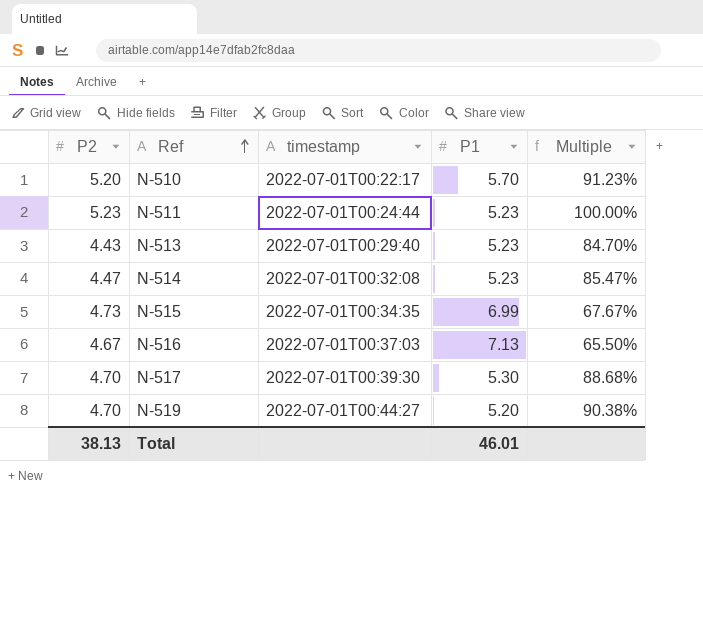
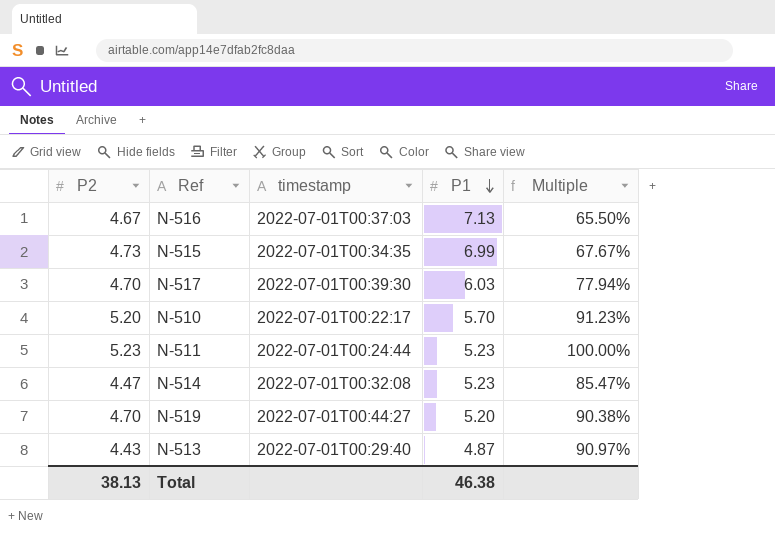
row order: Ref ascending -> P1 descending
N-517 | P1: 5.30 -> 6.03
N-517 | Multiple: 88.68% -> 77.94%
N-513 | P1: 5.23 -> 4.87
N-513 | Multiple: 84.70% -> 90.97%
Total | P1: 46.01 -> 46.38

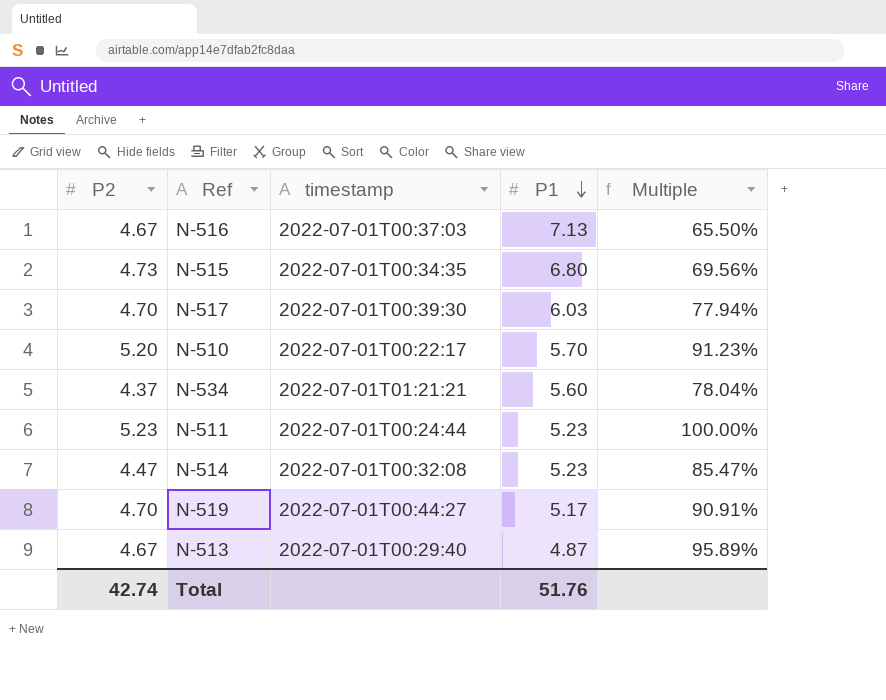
N-515 | P1: 6.99 -> 6.80
N-515 | Multiple: 67.67% -> 69.56%
row N-534: none -> 4.37 | 2022-07-01T01:21:21 | 5.60 | 78.04%
N-519 | P1: 5.20 -> 5.17
N-519 | Multiple: 90.38% -> 90.91%
N-513 | P2: 4.43 -> 4.67
N-513 | Multiple: 90.97% -> 95.89%
Total | P2: 38.13 -> 42.74
Total | P1: 46.38 -> 51.76

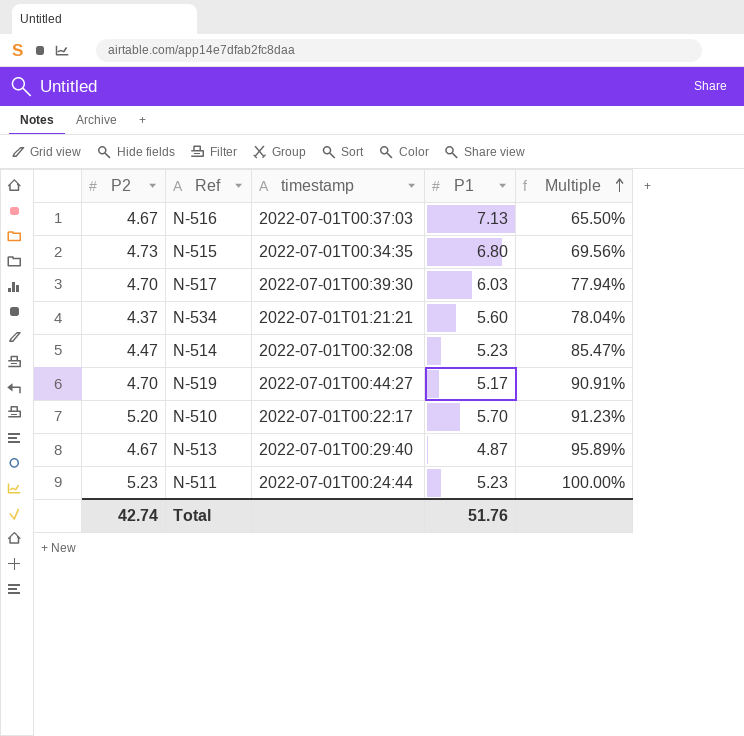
row order: P1 descending -> Multiple ascending

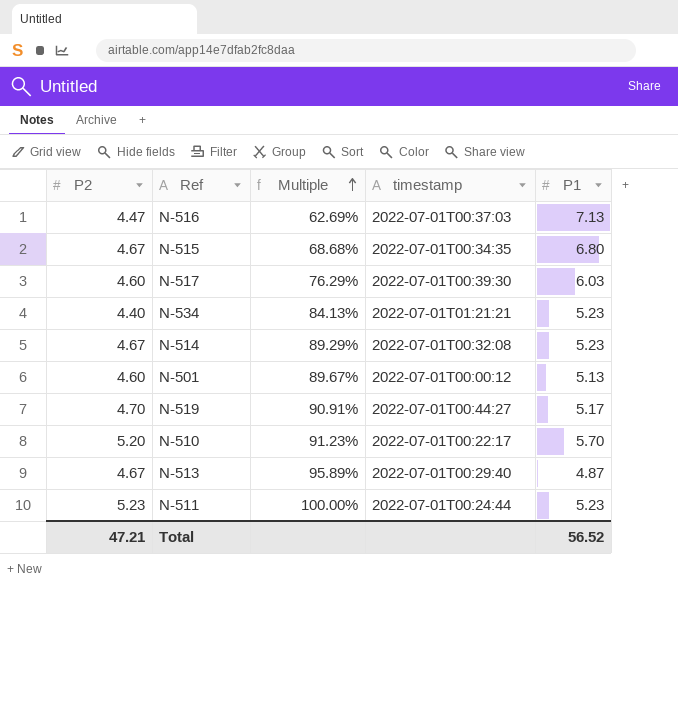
column Multiple | position: 5 -> 3
N-516 | P2: 4.67 -> 4.47
N-516 | Multiple: 65.50% -> 62.69%
N-515 | P2: 4.73 -> 4.67
N-515 | Multiple: 69.56% -> 68.68%
N-517 | P2: 4.70 -> 4.60
N-517 | Multiple: 77.94% -> 76.29%
N-534 | P2: 4.37 -> 4.40
N-534 | Multiple: 78.04% -> 84.13%
N-534 | P1: 5.60 -> 5.23
N-514 | P2: 4.47 -> 4.67
N-514 | Multiple: 85.47% -> 89.29%
row N-501: none -> 4.60 | 89.67% | 2022-07-01T00:00:12 | 5.13
Total | P2: 42.74 -> 47.21
Total | P1: 51.76 -> 56.52

